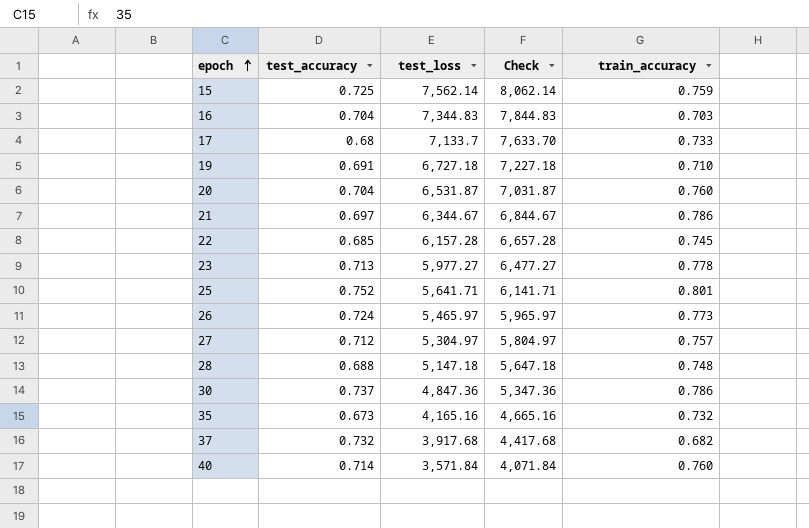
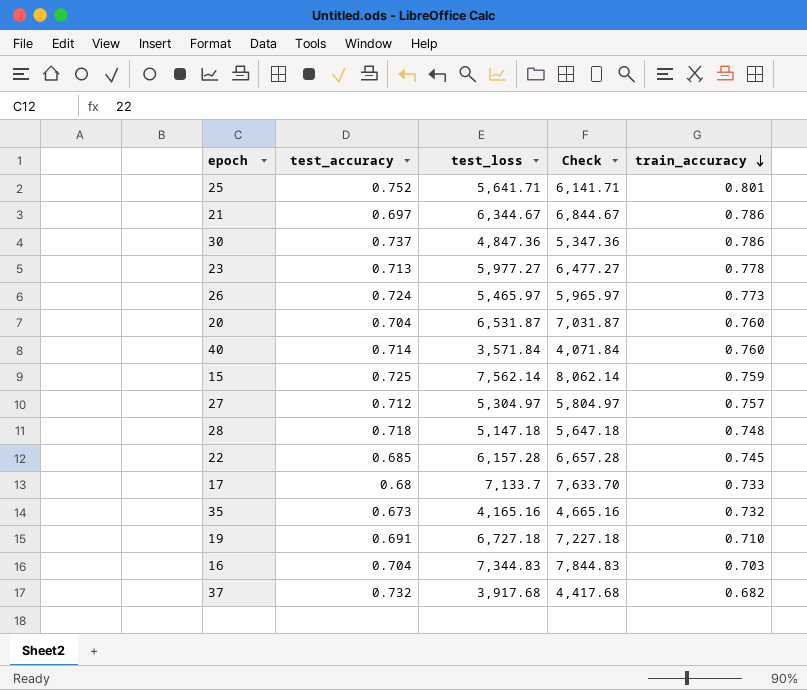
row order: epoch ascending -> train_accuracy descending
28 | test_accuracy: 0.688 -> 0.718

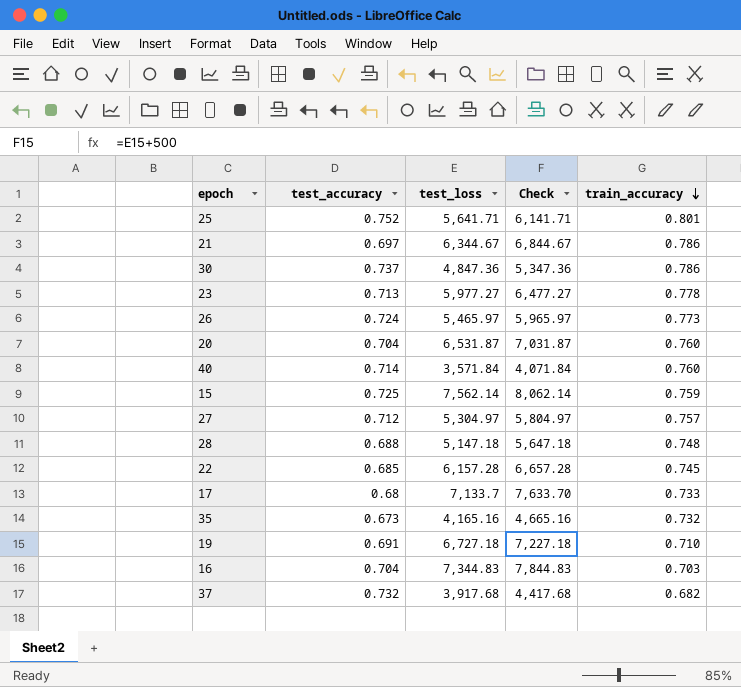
28 | test_accuracy: 0.718 -> 0.688

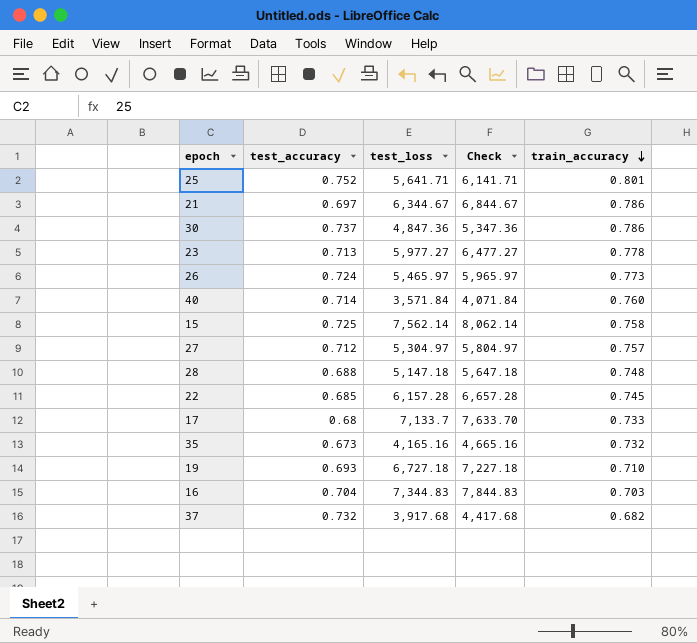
row 20: 0.704 | 6,531.87 | 7,031.87 | 0.760 -> none
15 | train_accuracy: 0.759 -> 0.758
19 | test_accuracy: 0.691 -> 0.693

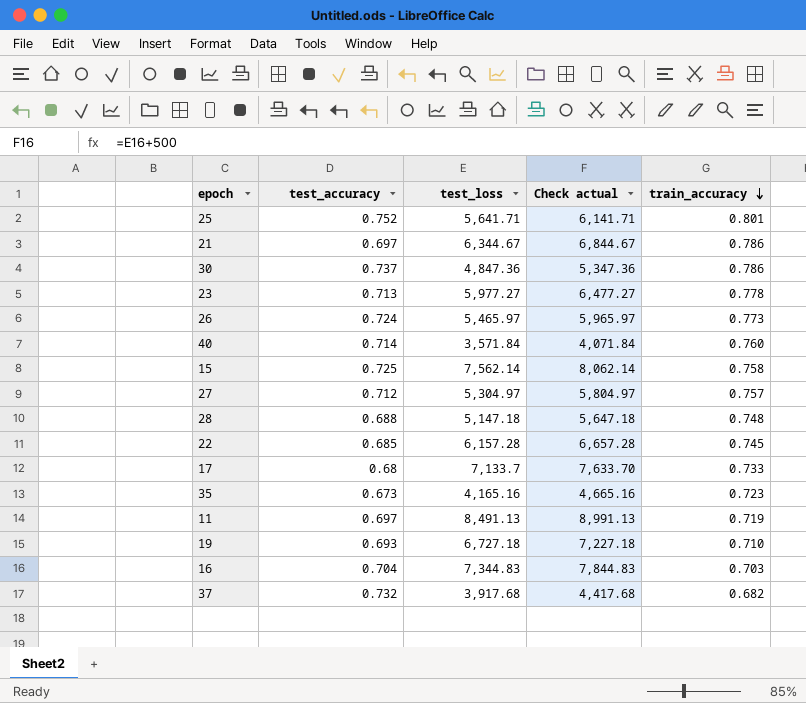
column name: Check -> Check actual
35 | train_accuracy: 0.732 -> 0.723
row 11: none -> 0.697 | 8,491.13 | 8,991.13 | 0.719

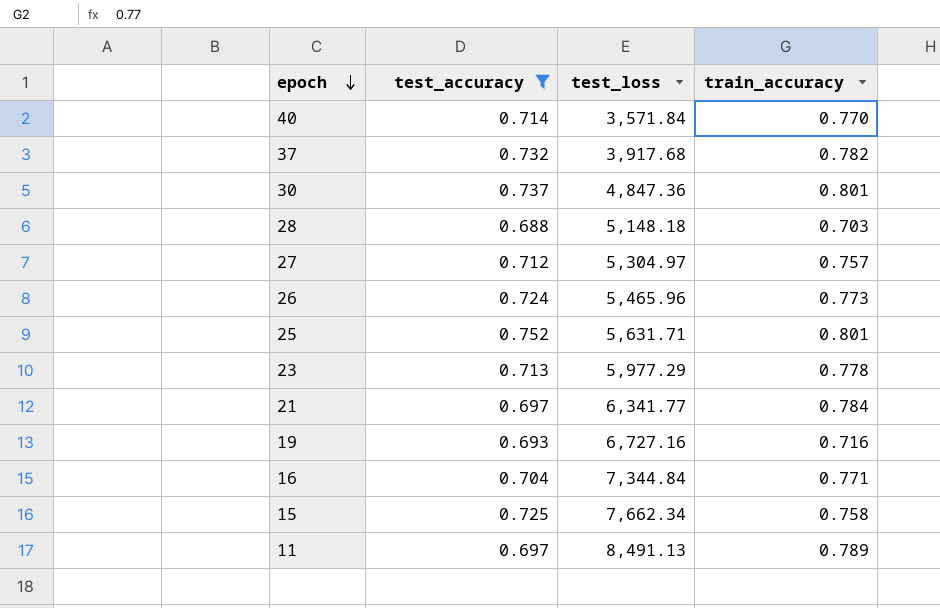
filter: none -> test_accuracy >= 0.688
row order: train_accuracy descending -> epoch descending
column Check actual | formula: [test_loss] + 500 -> none
40 | train_accuracy: 0.760 -> 0.770
37 | train_accuracy: 0.682 -> 0.782
30 | train_accuracy: 0.786 -> 0.801
28 | test_loss: 5,147.18 -> 5,148.18
28 | train_accuracy: 0.748 -> 0.703
26 | test_loss: 5,465.97 -> 5,465.96
25 | test_loss: 5,641.71 -> 5,631.71
23 | test_loss: 5,977.27 -> 5,977.29
21 | test_loss: 6,344.67 -> 6,341.77
21 | train_accuracy: 0.786 -> 0.784
19 | test_loss: 6,727.18 -> 6,727.16
19 | train_accuracy: 0.710 -> 0.716
16 | test_loss: 7,344.83 -> 7,344.84
16 | train_accuracy: 0.703 -> 0.771
15 | test_loss: 7,562.14 -> 7,662.34
11 | train_accuracy: 0.719 -> 0.789

